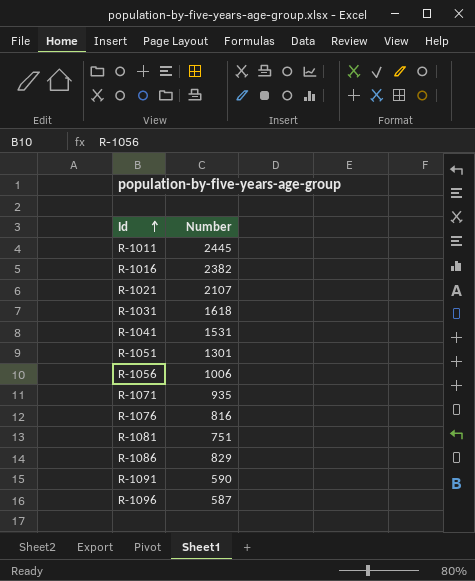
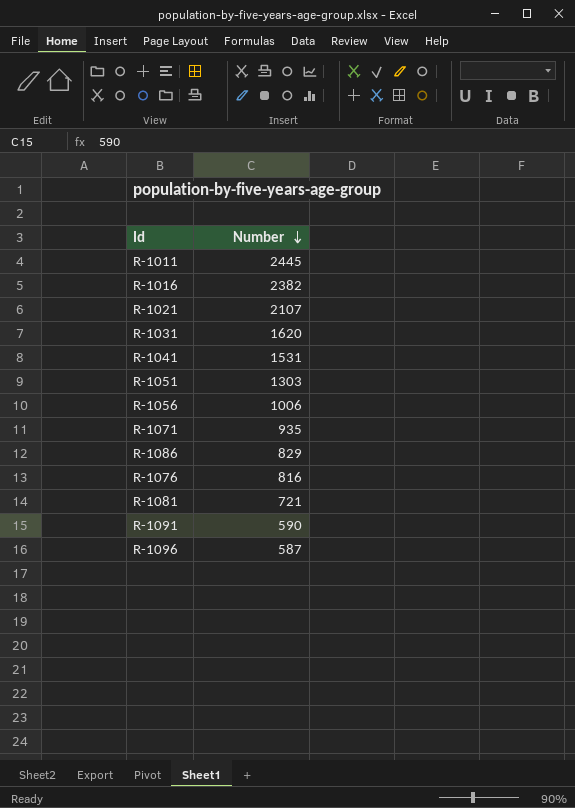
row order: Id ascending -> Number descending
R-1031 | Number: 1618 -> 1620
R-1051 | Number: 1301 -> 1303
R-1081 | Number: 751 -> 721

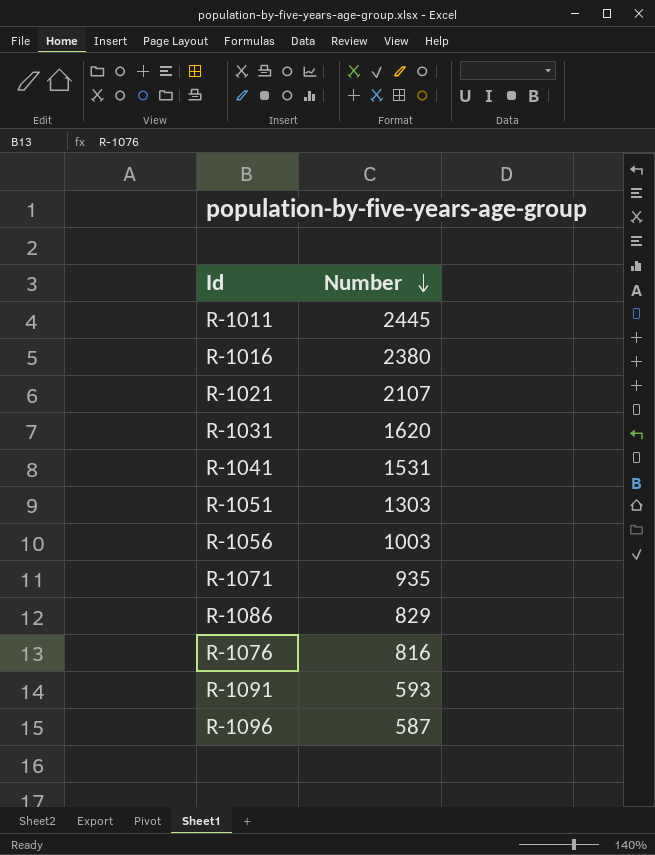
row R-1081: 721 -> none
R-1016 | Number: 2382 -> 2380
R-1056 | Number: 1006 -> 1003
R-1091 | Number: 590 -> 593

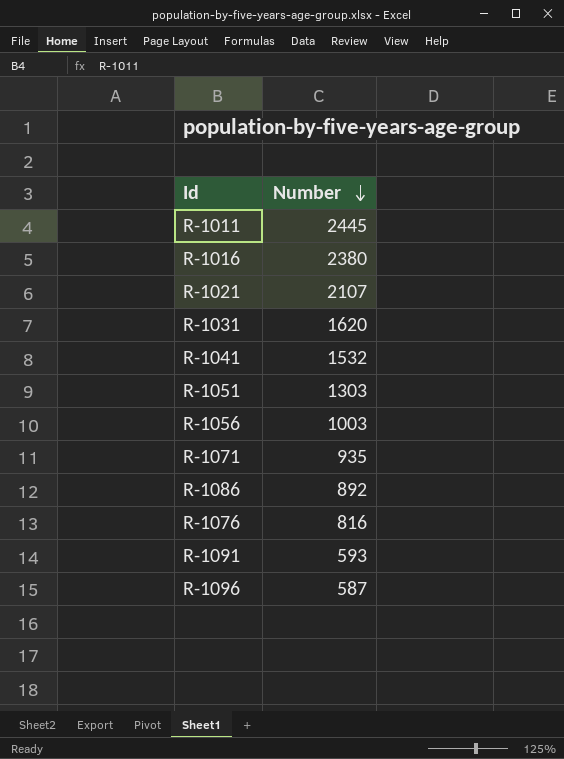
R-1041 | Number: 1531 -> 1532
R-1086 | Number: 829 -> 892

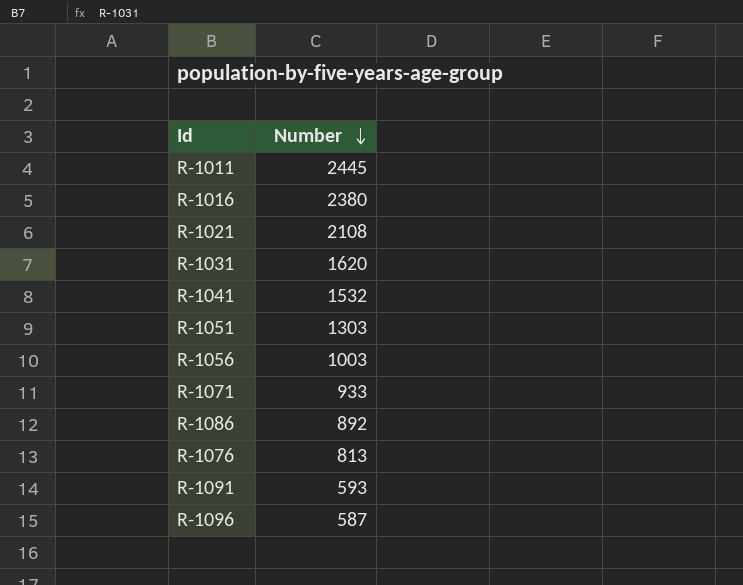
R-1021 | Number: 2107 -> 2108
R-1071 | Number: 935 -> 933
R-1076 | Number: 816 -> 813

